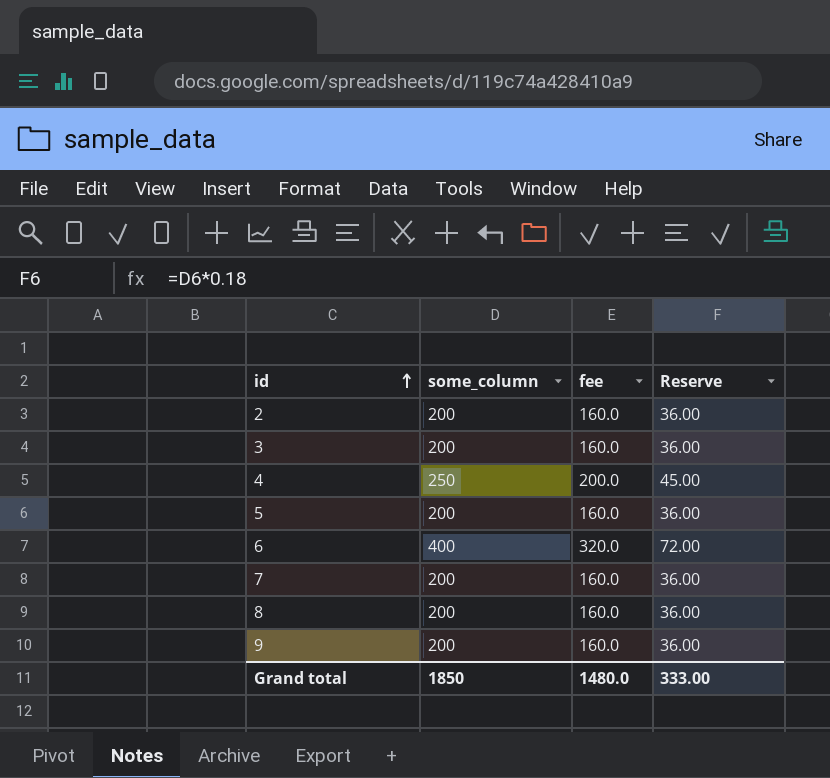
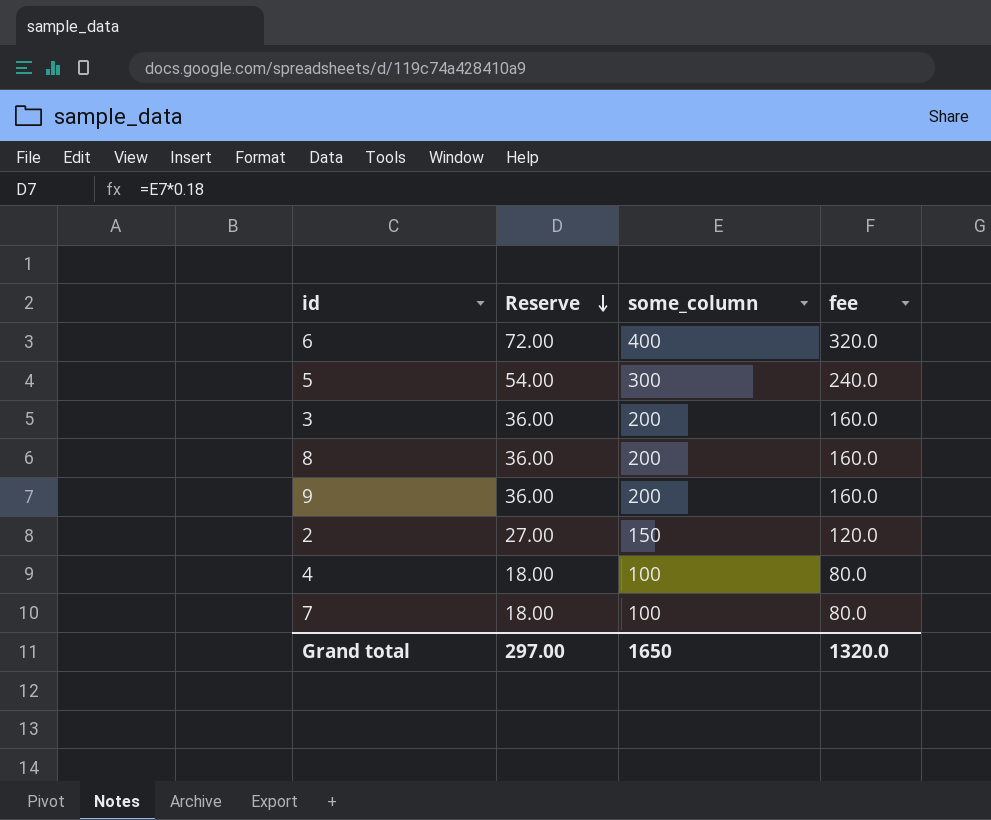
row order: id ascending -> Reserve descending
column Reserve | position: 4 -> 2
5 | Reserve: 36.00 -> 54.00
5 | some_column: 200 -> 300
5 | fee: 160.0 -> 240.0
2 | Reserve: 36.00 -> 27.00
2 | some_column: 200 -> 150
2 | fee: 160.0 -> 120.0
4 | Reserve: 45.00 -> 18.00
4 | some_column: 250 -> 100
4 | fee: 200.0 -> 80.0
7 | Reserve: 36.00 -> 18.00
7 | some_column: 200 -> 100
7 | fee: 160.0 -> 80.0
Grand total | Reserve: 333.00 -> 297.00
Grand total | some_column: 1850 -> 1650
Grand total | fee: 1480.0 -> 1320.0

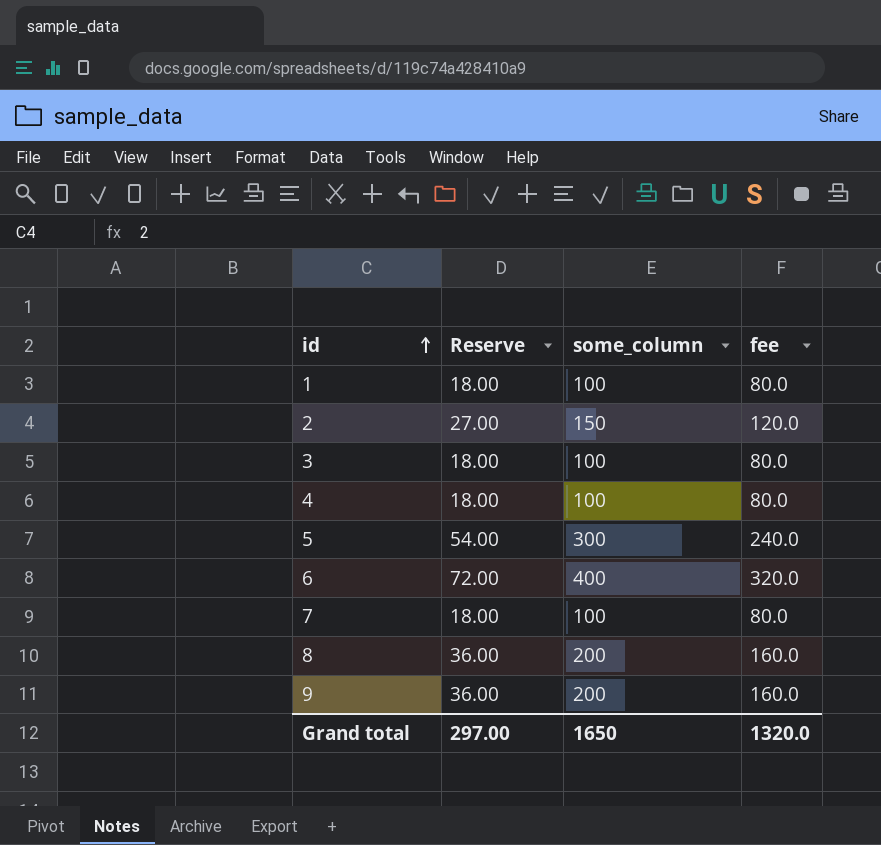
row order: Reserve descending -> id ascending
row 1: none -> 18.00 | 100 | 80.0
3 | Reserve: 36.00 -> 18.00
3 | some_column: 200 -> 100
3 | fee: 160.0 -> 80.0

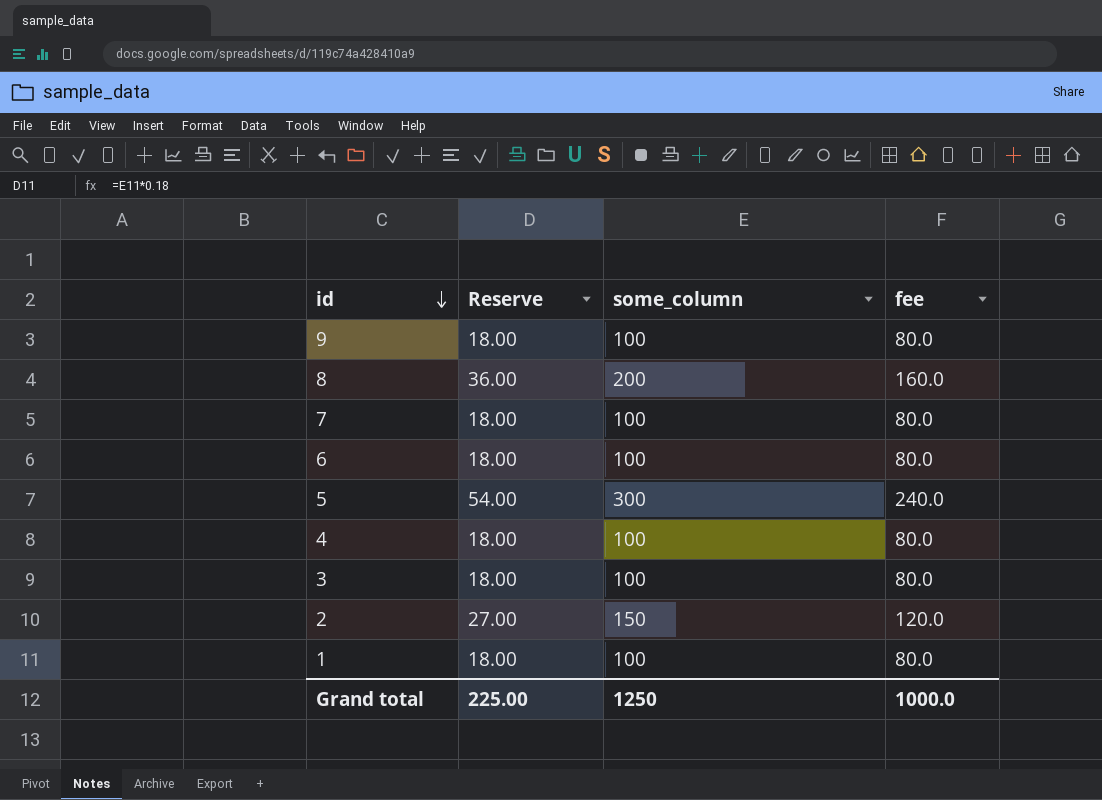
row order: id ascending -> id descending
9 | Reserve: 36.00 -> 18.00
9 | some_column: 200 -> 100
9 | fee: 160.0 -> 80.0
6 | Reserve: 72.00 -> 18.00
6 | some_column: 400 -> 100
6 | fee: 320.0 -> 80.0
Grand total | Reserve: 297.00 -> 225.00
Grand total | some_column: 1650 -> 1250
Grand total | fee: 1320.0 -> 1000.0

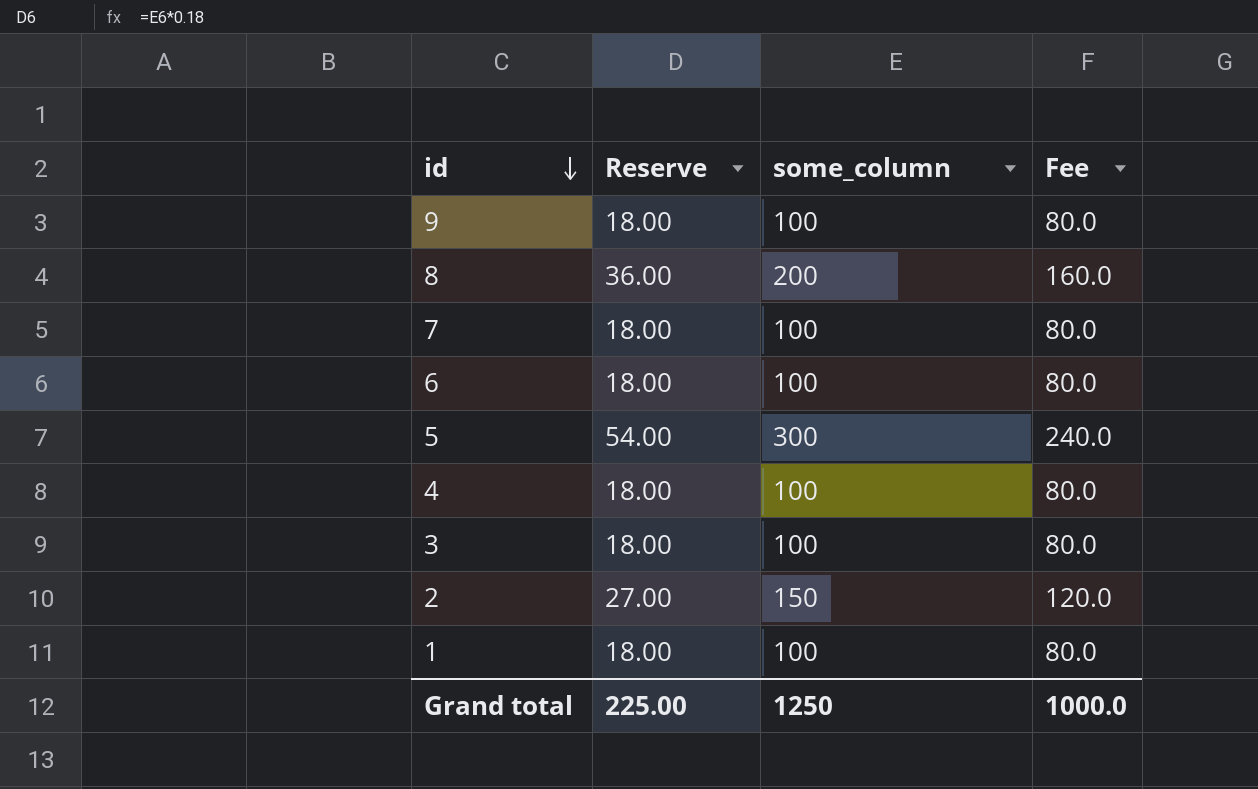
column name: fee -> Fee

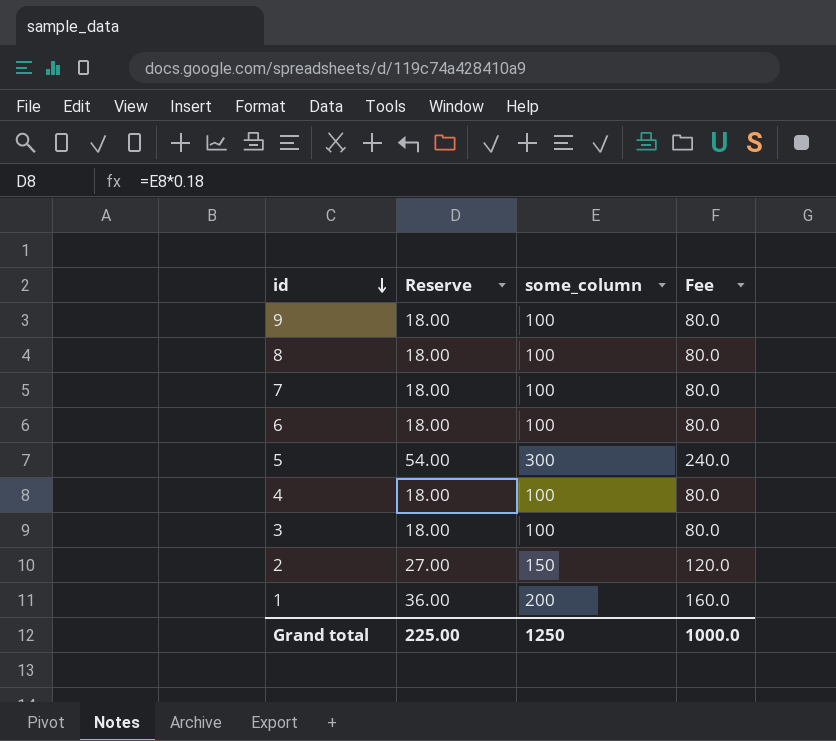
8 | Reserve: 36.00 -> 18.00
8 | some_column: 200 -> 100
8 | Fee: 160.0 -> 80.0
1 | Reserve: 18.00 -> 36.00
1 | some_column: 100 -> 200
1 | Fee: 80.0 -> 160.0

